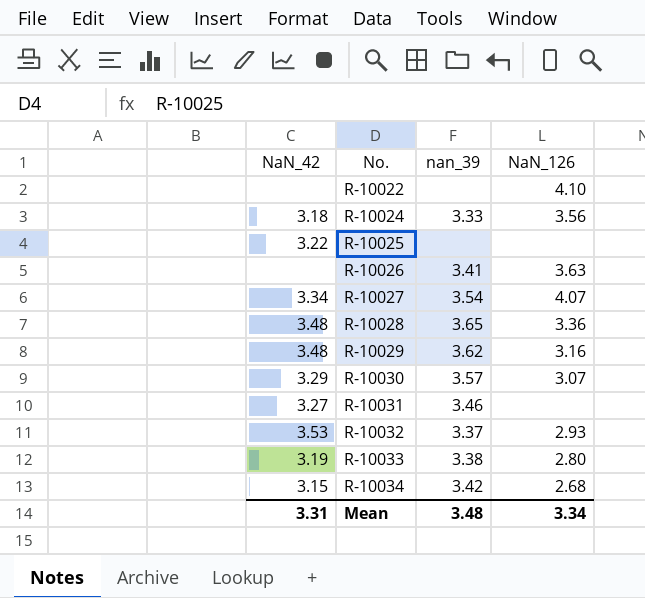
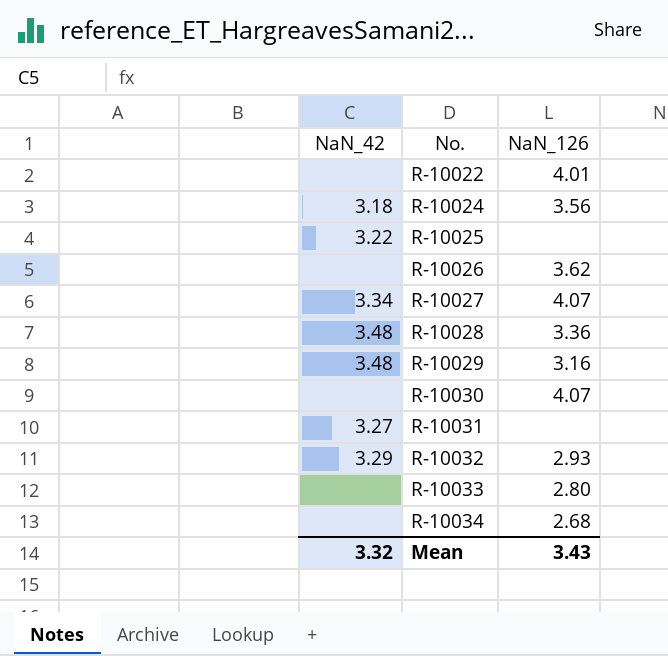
column nan_39 | position: 3 -> none
R-10022 | NaN_126: 4.10 -> 4.01
R-10026 | NaN_126: 3.63 -> 3.62
R-10030 | NaN_42: 3.29 -> none
R-10030 | NaN_126: 3.07 -> 4.07
R-10032 | NaN_42: 3.53 -> 3.29
R-10033 | NaN_42: 3.19 -> none
R-10034 | NaN_42: 3.15 -> none
Mean | NaN_42: 3.31 -> 3.32
Mean | NaN_126: 3.34 -> 3.43

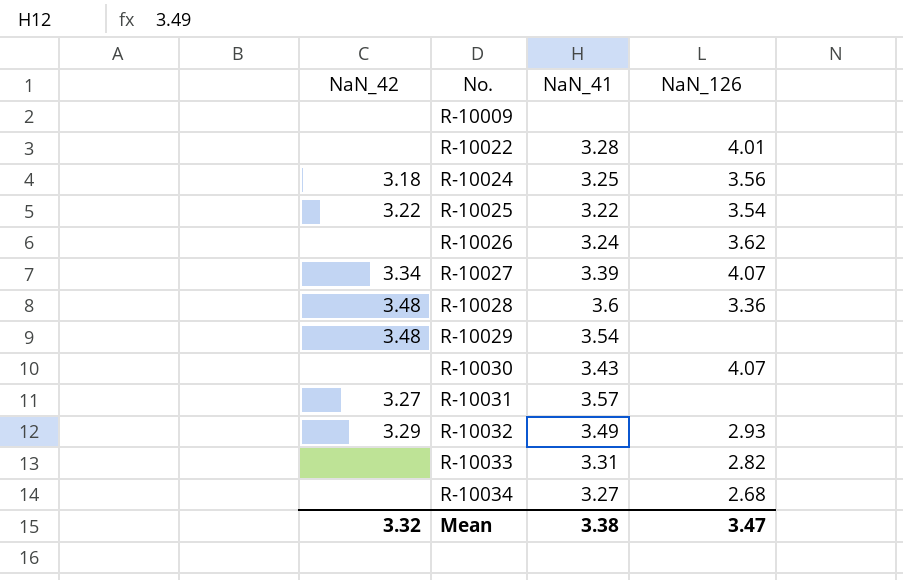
column NaN_41 | position: none -> 3
row R-10009: none -> none | none | none
R-10025 | NaN_126: none -> 3.54
R-10029 | NaN_126: 3.16 -> none
R-10033 | NaN_126: 2.80 -> 2.82
Mean | NaN_126: 3.43 -> 3.47

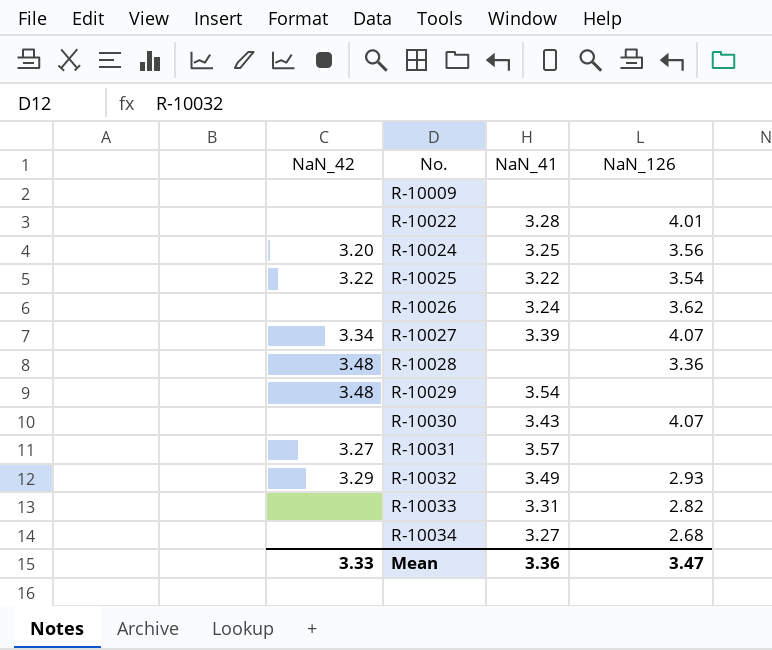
R-10024 | NaN_42: 3.18 -> 3.20
R-10028 | NaN_41: 3.6 -> none
Mean | NaN_42: 3.32 -> 3.33
Mean | NaN_41: 3.38 -> 3.36

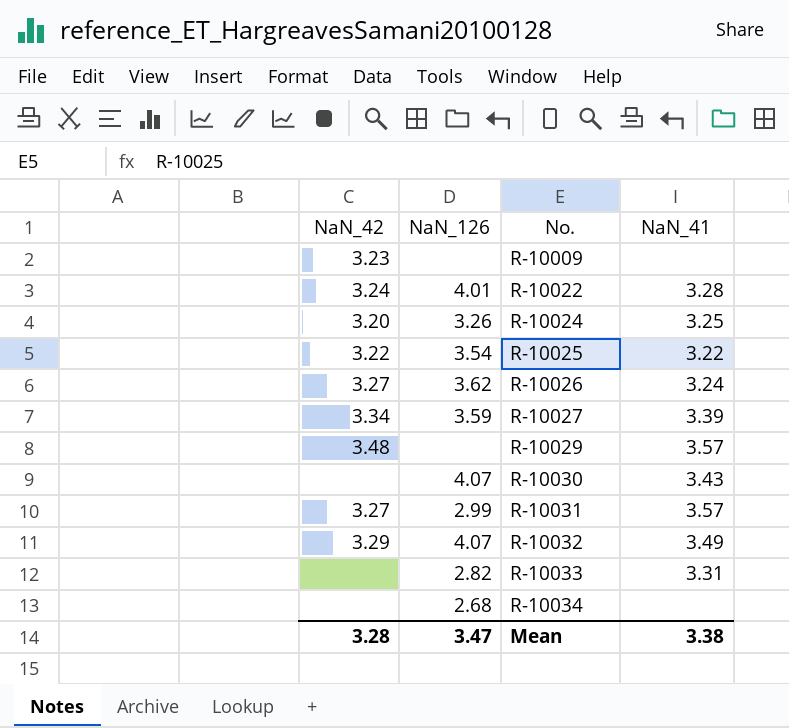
column NaN_126 | position: 4 -> 2
row R-10028: 3.48 | none | 3.36 -> none
R-10009 | NaN_42: none -> 3.23
R-10022 | NaN_42: none -> 3.24
R-10024 | NaN_126: 3.56 -> 3.26
R-10026 | NaN_42: none -> 3.27
R-10027 | NaN_126: 4.07 -> 3.59
R-10029 | NaN_41: 3.54 -> 3.57
R-10031 | NaN_126: none -> 2.99
R-10032 | NaN_126: 2.93 -> 4.07
R-10034 | NaN_41: 3.27 -> none
Mean | NaN_42: 3.33 -> 3.28
Mean | NaN_41: 3.36 -> 3.38

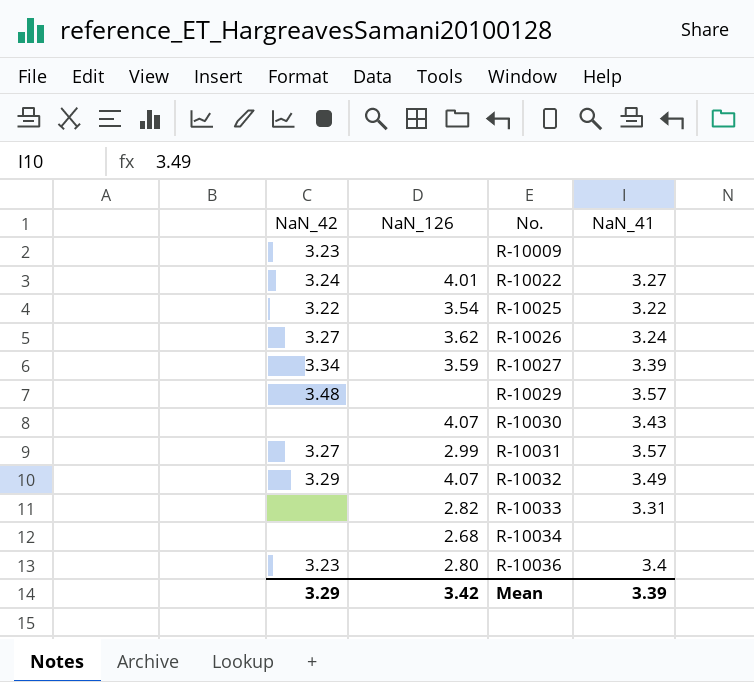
row R-10024: 3.20 | 3.26 | 3.25 -> none
R-10022 | NaN_41: 3.28 -> 3.27
row R-10036: none -> 3.23 | 2.80 | 3.4
Mean | NaN_42: 3.28 -> 3.29
Mean | NaN_126: 3.47 -> 3.42
Mean | NaN_41: 3.38 -> 3.39

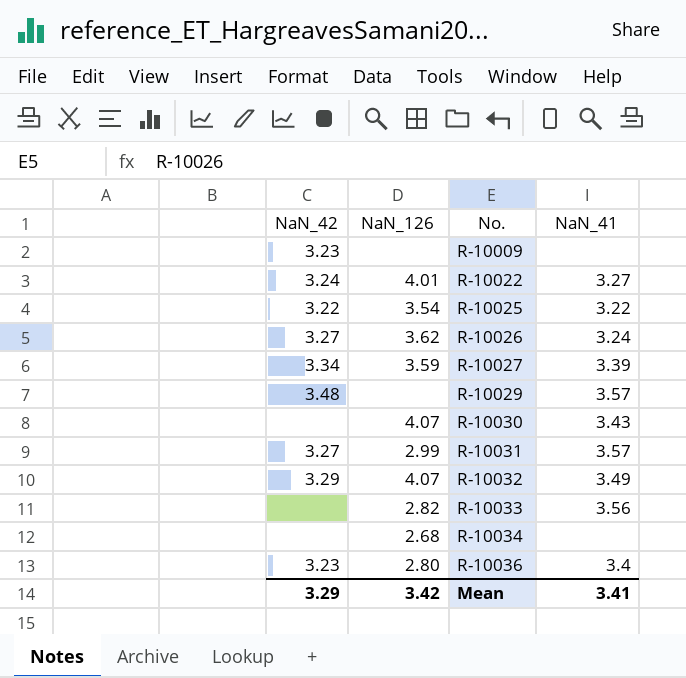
R-10033 | NaN_41: 3.31 -> 3.56
Mean | NaN_41: 3.39 -> 3.41

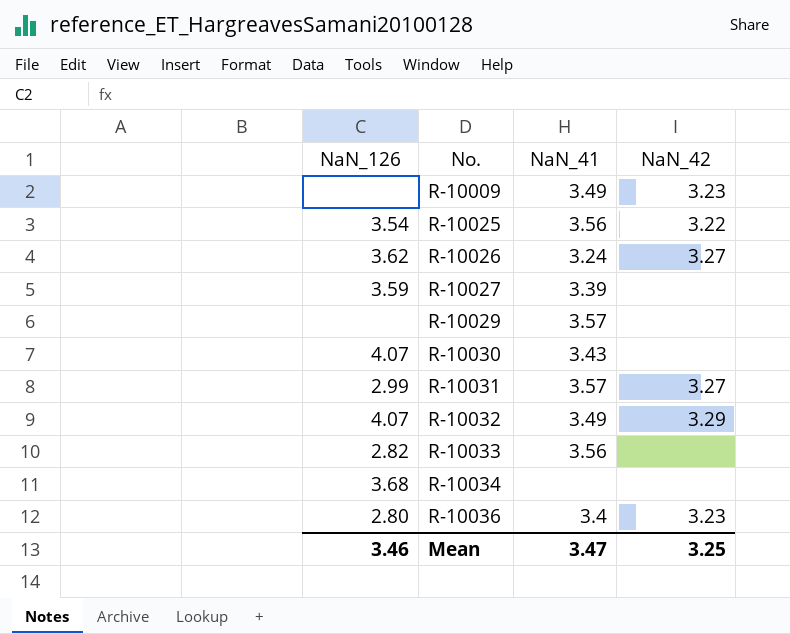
column NaN_42 | position: 1 -> 4
row R-10022: 3.24 | 4.01 | 3.27 -> none
R-10009 | NaN_41: none -> 3.49
R-10025 | NaN_41: 3.22 -> 3.56
R-10027 | NaN_42: 3.34 -> none
R-10029 | NaN_42: 3.48 -> none
R-10034 | NaN_126: 2.68 -> 3.68
Mean | NaN_126: 3.42 -> 3.46
Mean | NaN_41: 3.41 -> 3.47
Mean | NaN_42: 3.29 -> 3.25

